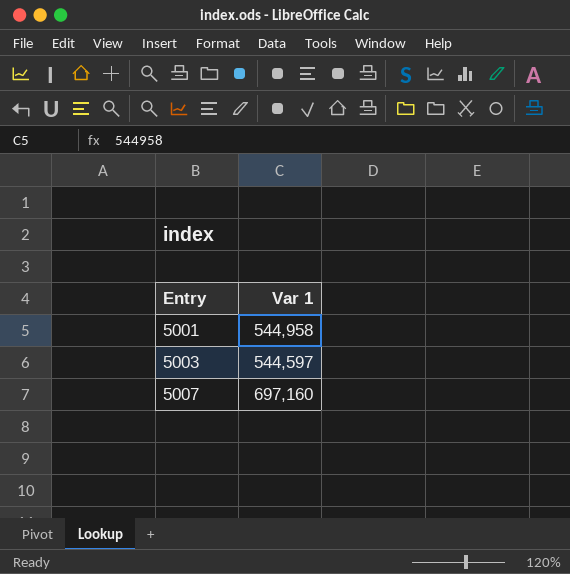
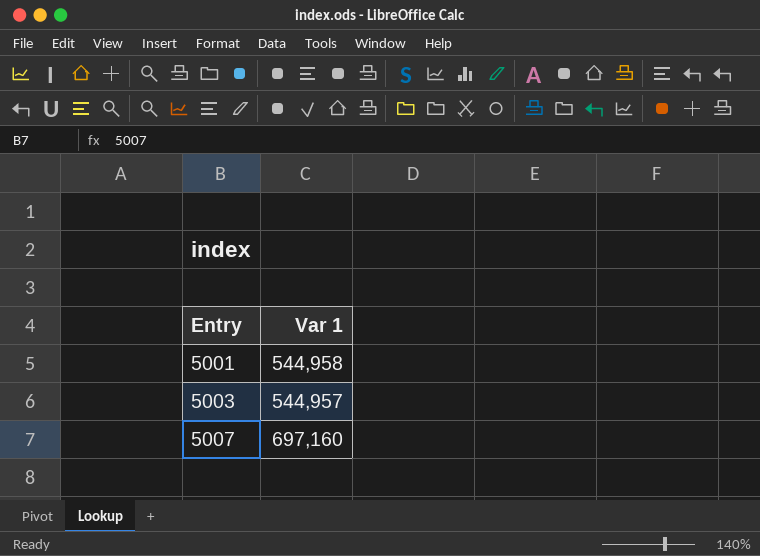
5003 | Var 1: 544,597 -> 544,957

